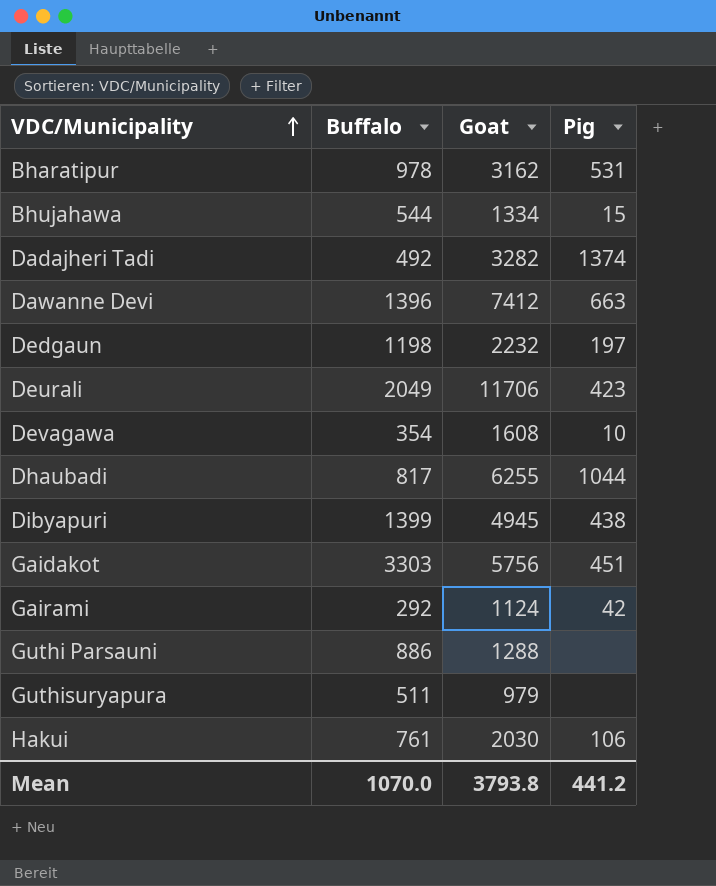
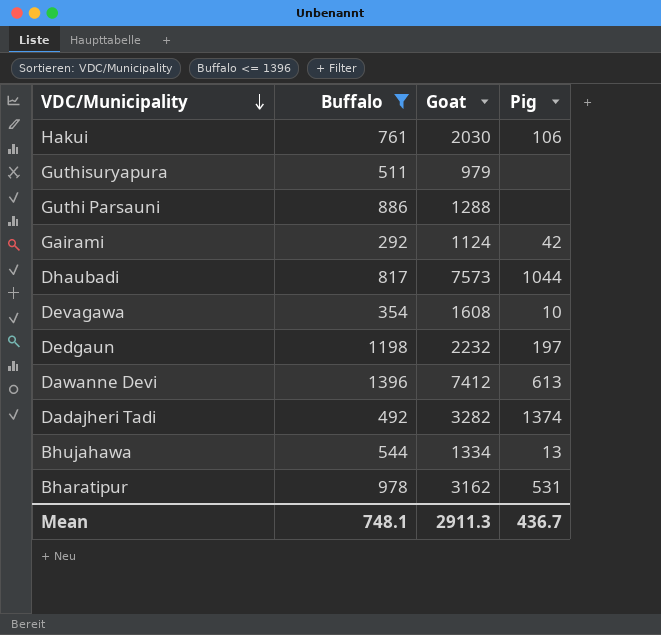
filter: none -> Buffalo <= 1396
row order: VDC/Municipality ascending -> VDC/Municipality descending
Dhaubadi | Goat: 6255 -> 7573
Dawanne Devi | Pig: 663 -> 613
Bhujahawa | Pig: 15 -> 13
Mean | Buffalo: 1070.0 -> 748.1
Mean | Goat: 3793.8 -> 2911.3
Mean | Pig: 441.2 -> 436.7

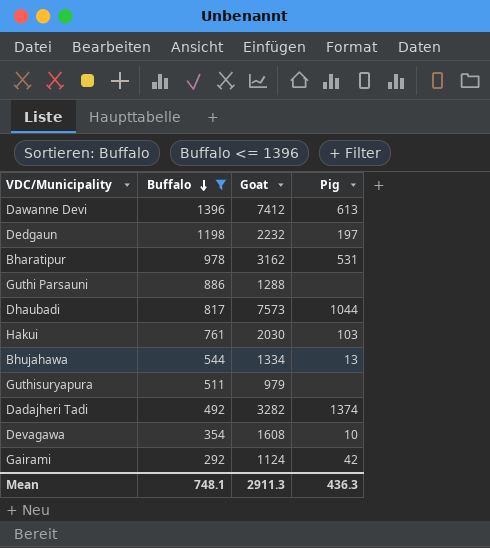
row order: VDC/Municipality descending -> Buffalo descending
Hakui | Pig: 106 -> 103
Mean | Pig: 436.7 -> 436.3

